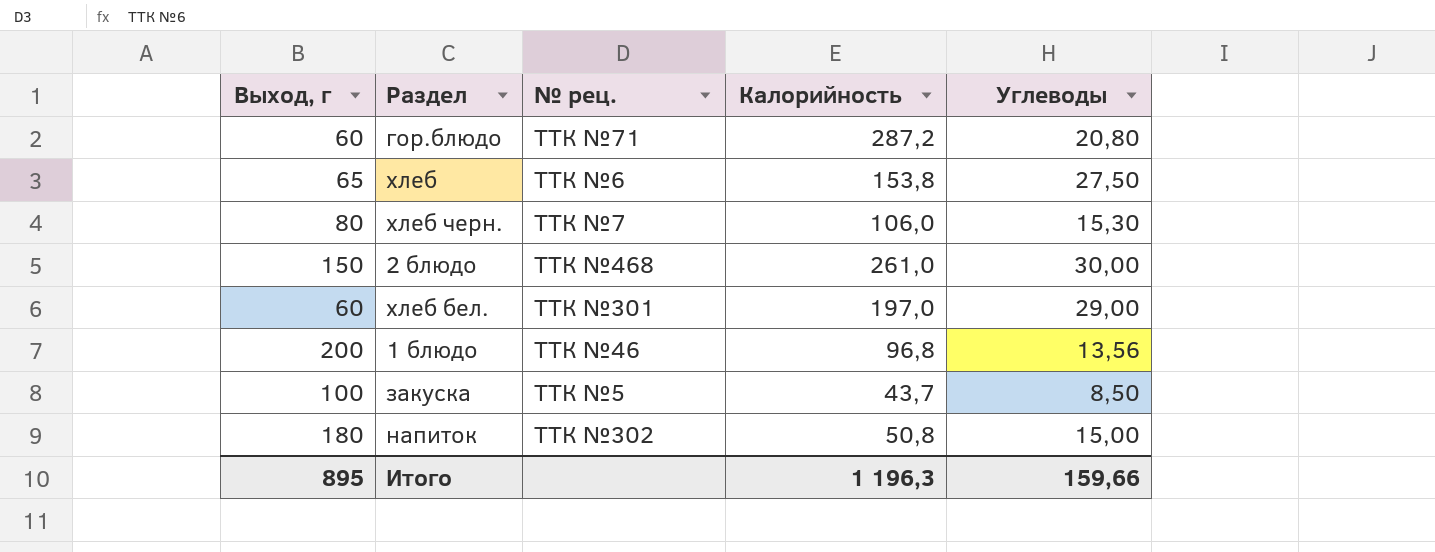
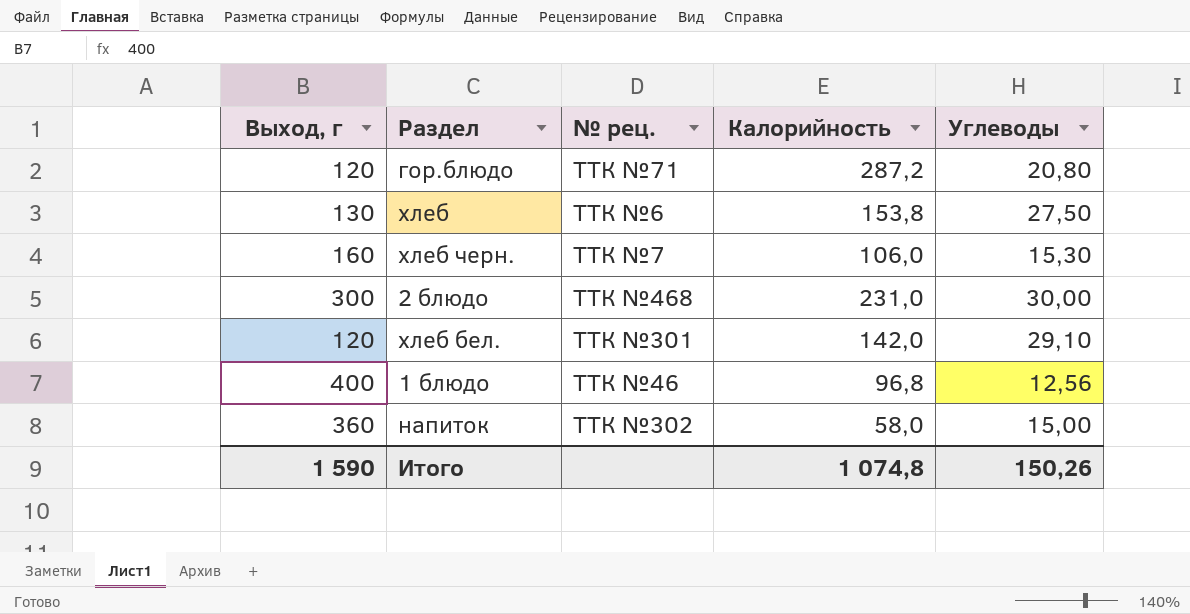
row закуска: 100 | ТТК №5 | 43,7 | 8,50 -> none
гор.блюдо | Выход, г: 60 -> 120
хлеб | Выход, г: 65 -> 130
хлеб черн. | Выход, г: 80 -> 160
2 блюдо | Выход, г: 150 -> 300
2 блюдо | Калорийность: 261,0 -> 231,0
хлеб бел. | Выход, г: 60 -> 120
хлеб бел. | Калорийность: 197,0 -> 142,0
хлеб бел. | Углеводы: 29,00 -> 29,10
1 блюдо | Выход, г: 200 -> 400
1 блюдо | Углеводы: 13,56 -> 12,56
напиток | Выход, г: 180 -> 360
напиток | Калорийность: 50,8 -> 58,0
Итого | Выход, г: 895 -> 1 590
Итого | Калорийность: 1 196,3 -> 1 074,8
Итого | Углеводы: 159,66 -> 150,26

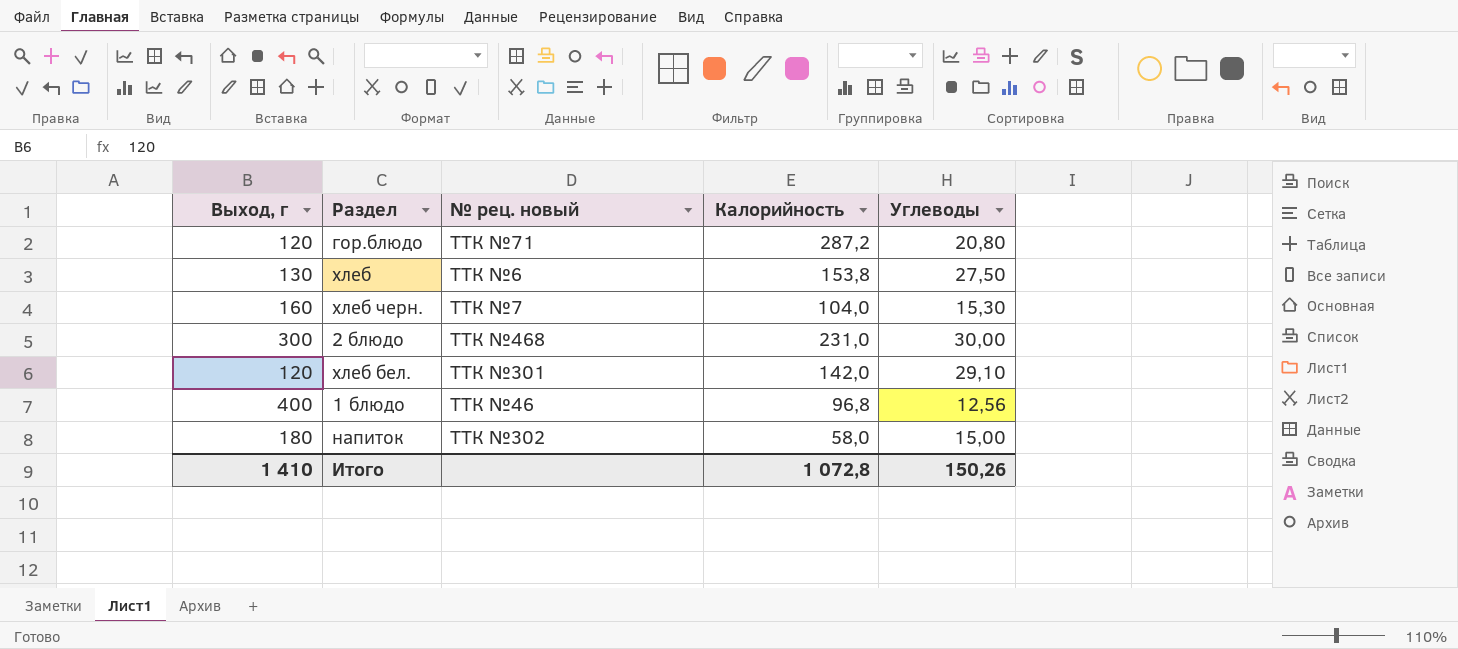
column name: № рец. -> № рец. новый
хлеб черн. | Калорийность: 106,0 -> 104,0
напиток | Выход, г: 360 -> 180
Итого | Выход, г: 1 590 -> 1 410
Итого | Калорийность: 1 074,8 -> 1 072,8

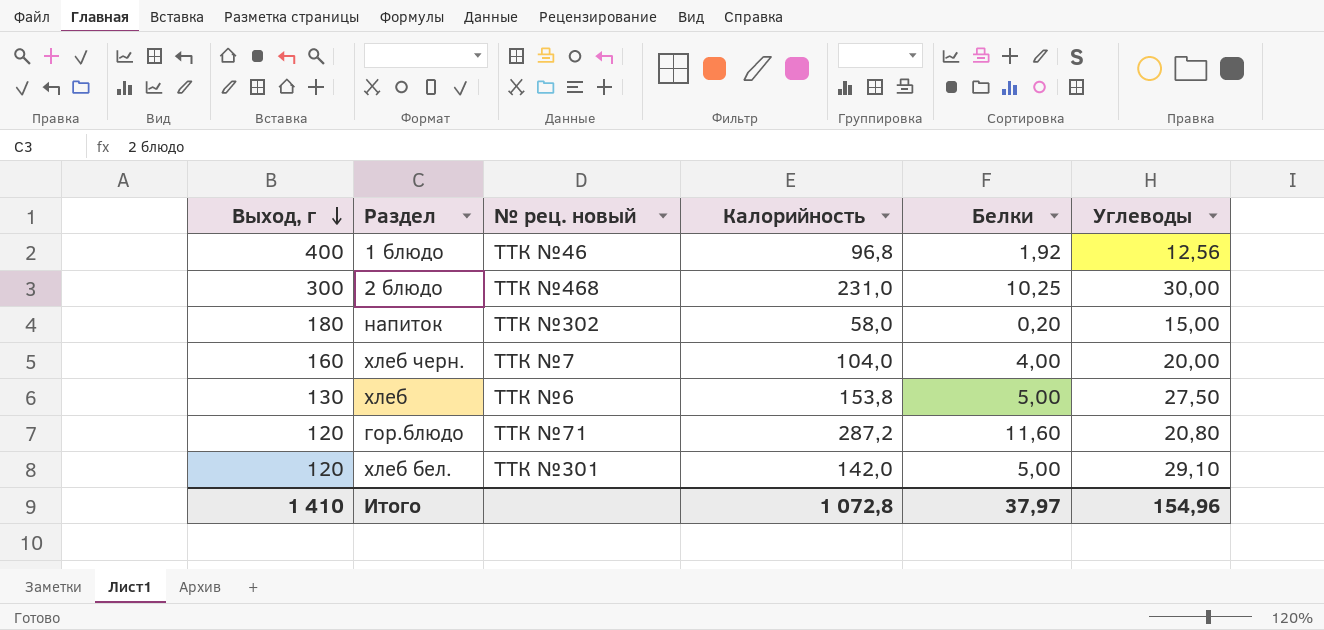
row order: none -> Выход, г descending
column Белки | position: none -> 5
хлеб черн. | Углеводы: 15,30 -> 20,00
Итого | Углеводы: 150,26 -> 154,96

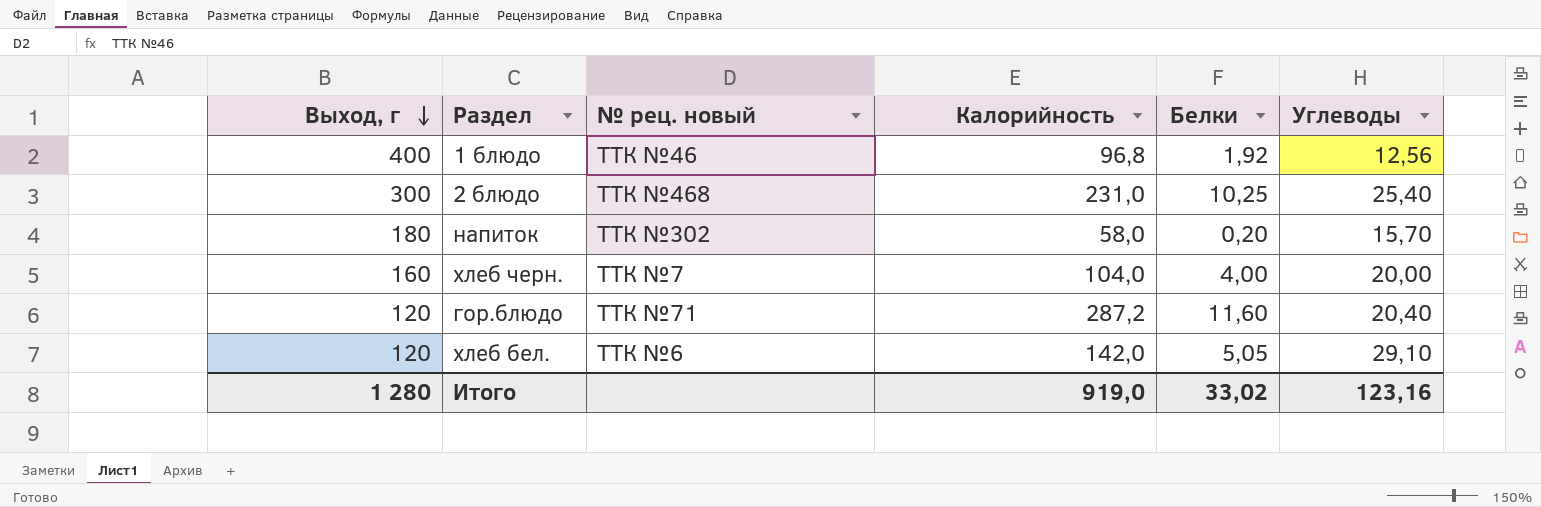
row хлеб: 130 | ТТК №6 | 153,8 | 5,00 | 27,50 -> none
2 блюдо | Углеводы: 30,00 -> 25,40
напиток | Углеводы: 15,00 -> 15,70
гор.блюдо | Углеводы: 20,80 -> 20,40
хлеб бел. | № рец. новый: ТТК №301 -> ТТК №6
хлеб бел. | Белки: 5,00 -> 5,05
Итого | Выход, г: 1 410 -> 1 280
Итого | Калорийность: 1 072,8 -> 919,0
Итого | Белки: 37,97 -> 33,02
Итого | Углеводы: 154,96 -> 123,16

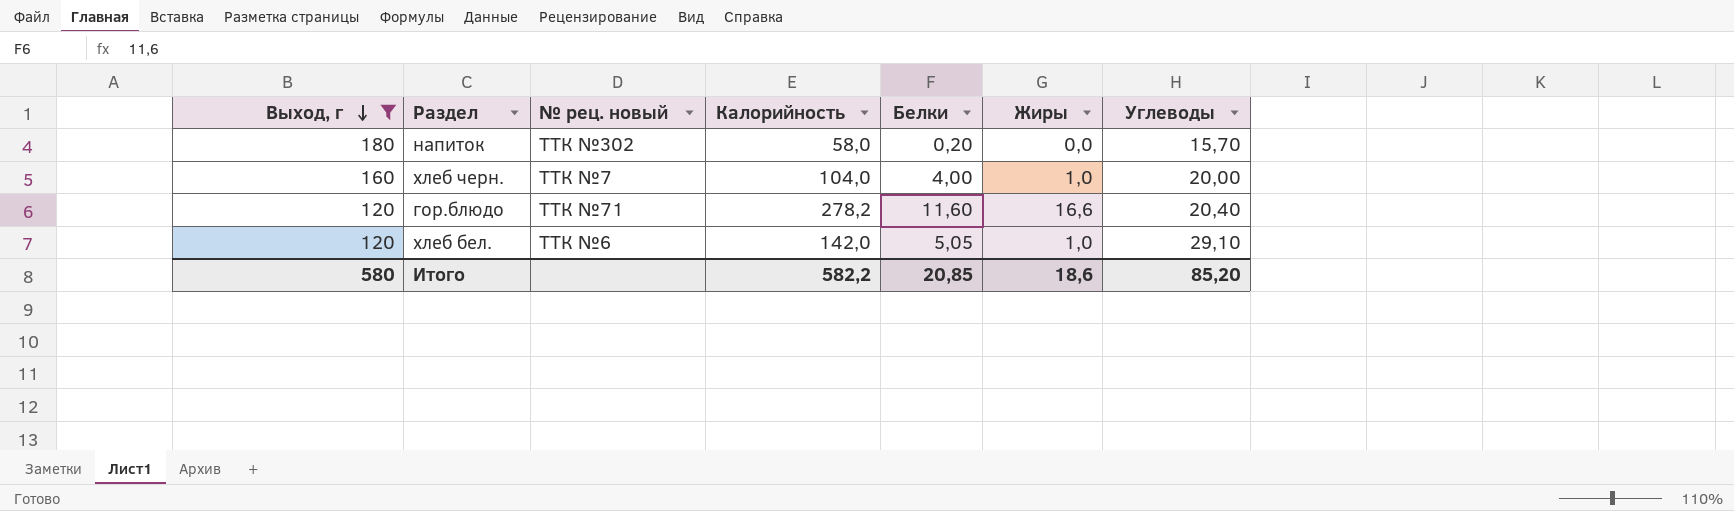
filter: none -> Выход, г <= 180
column Жиры | position: none -> 6
гор.блюдо | Калорийность: 287,2 -> 278,2
Итого | Выход, г: 1 280 -> 580
Итого | Калорийность: 919,0 -> 582,2
Итого | Белки: 33,02 -> 20,85
Итого | Углеводы: 123,16 -> 85,20

